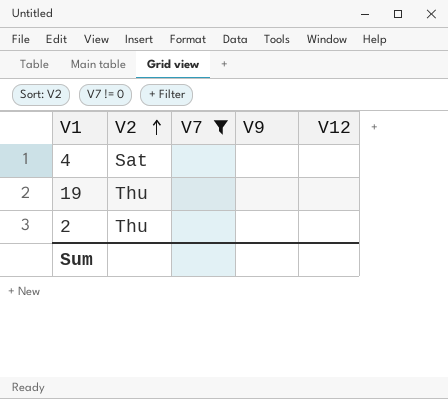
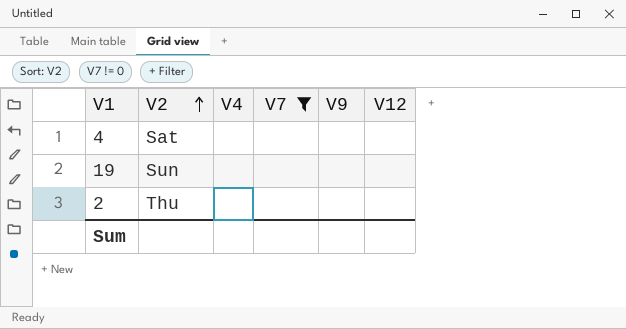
column V4 | position: none -> 3
19 | V2: Thu -> Sun

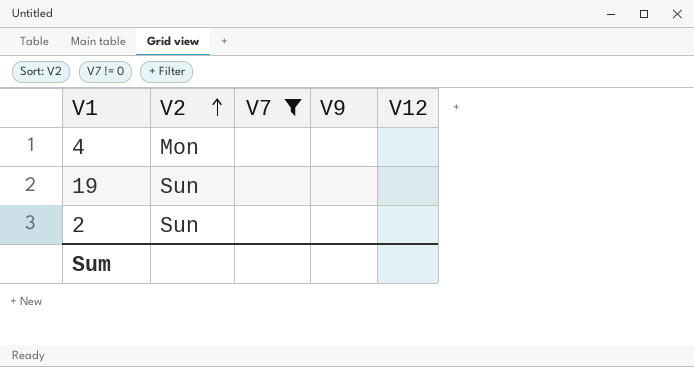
column V4 | position: 3 -> none
4 | V2: Sat -> Mon
2 | V2: Thu -> Sun

